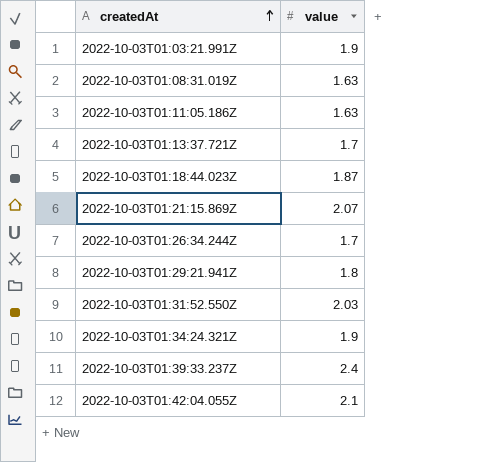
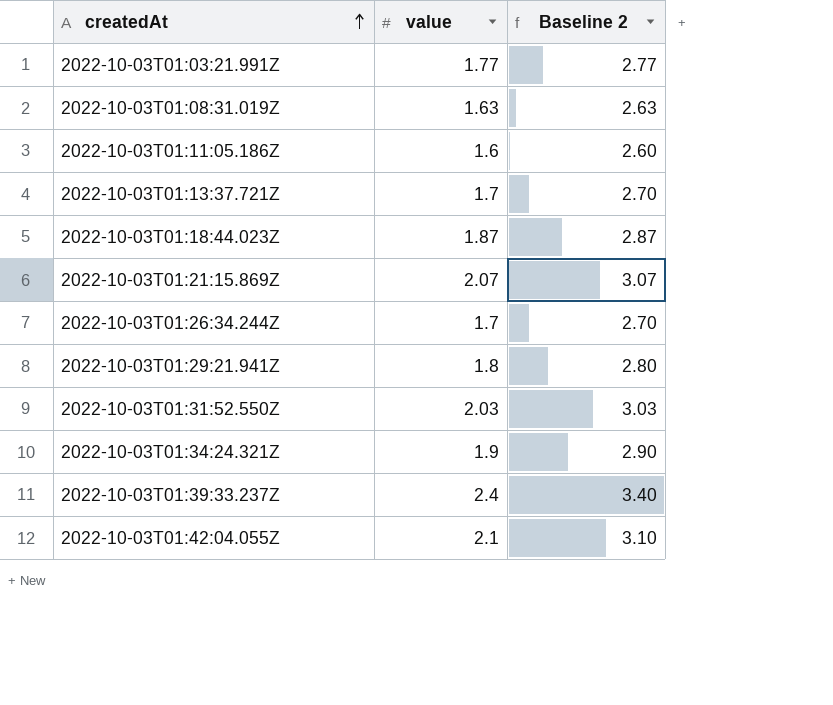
column Baseline 2 | formula: none -> [value] + 1
2022-10-03T01:03:21.991Z | value: 1.9 -> 1.77
2022-10-03T01:11:05.186Z | value: 1.63 -> 1.6

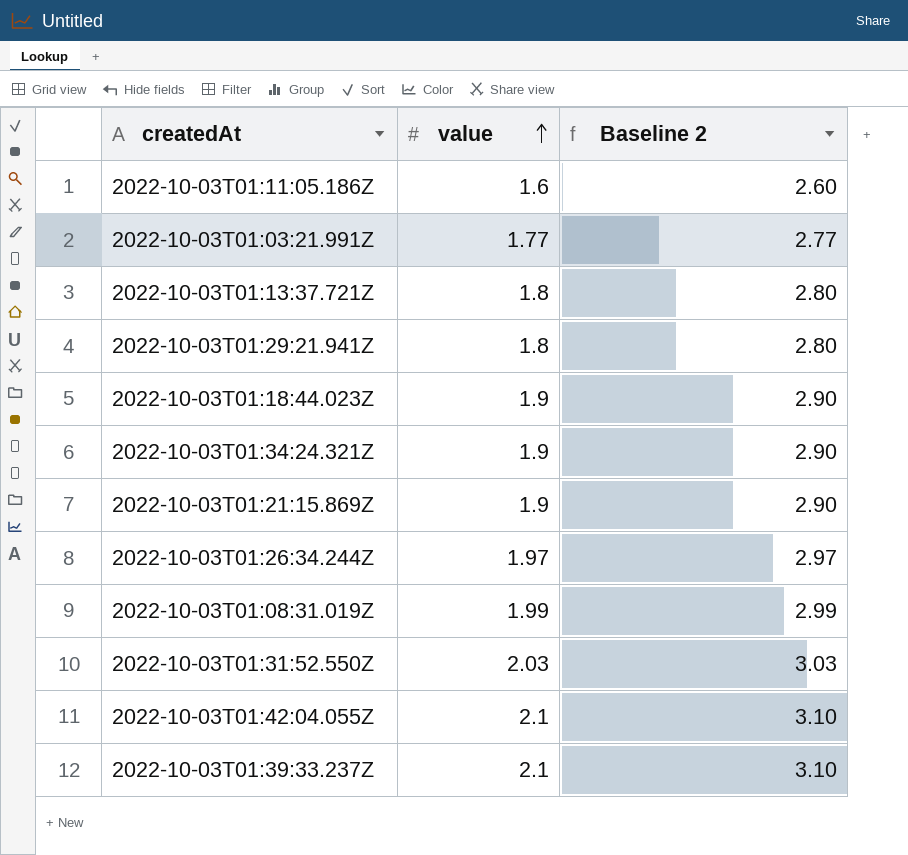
row order: createdAt ascending -> value ascending
2022-10-03T01:13:37.721Z | value: 1.7 -> 1.8
2022-10-03T01:13:37.721Z | Baseline 2: 2.70 -> 2.80
2022-10-03T01:18:44.023Z | value: 1.87 -> 1.9
2022-10-03T01:18:44.023Z | Baseline 2: 2.87 -> 2.90
2022-10-03T01:21:15.869Z | value: 2.07 -> 1.9
2022-10-03T01:21:15.869Z | Baseline 2: 3.07 -> 2.90
2022-10-03T01:26:34.244Z | value: 1.7 -> 1.97
2022-10-03T01:26:34.244Z | Baseline 2: 2.70 -> 2.97
2022-10-03T01:08:31.019Z | value: 1.63 -> 1.99
2022-10-03T01:08:31.019Z | Baseline 2: 2.63 -> 2.99
2022-10-03T01:39:33.237Z | value: 2.4 -> 2.1
2022-10-03T01:39:33.237Z | Baseline 2: 3.40 -> 3.10

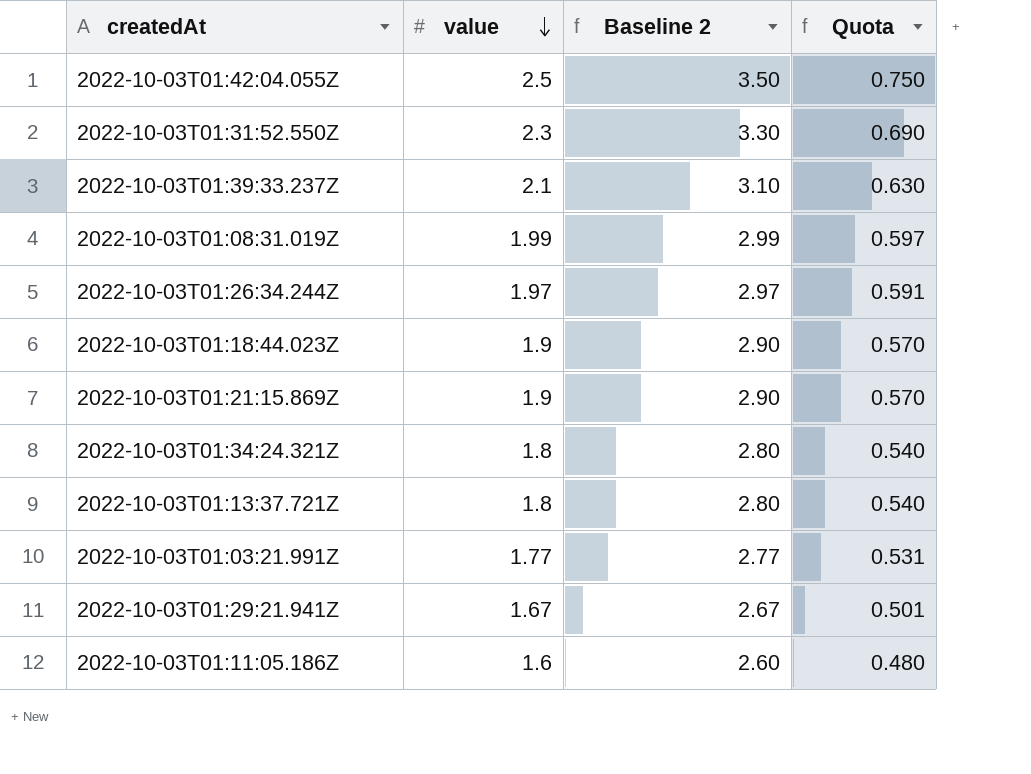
row order: value ascending -> value descending
column Quota | formula: none -> [value] * 0.3
2022-10-03T01:42:04.055Z | value: 2.1 -> 2.5
2022-10-03T01:42:04.055Z | Baseline 2: 3.10 -> 3.50
2022-10-03T01:31:52.550Z | value: 2.03 -> 2.3
2022-10-03T01:31:52.550Z | Baseline 2: 3.03 -> 3.30
2022-10-03T01:34:24.321Z | value: 1.9 -> 1.8
2022-10-03T01:34:24.321Z | Baseline 2: 2.90 -> 2.80
2022-10-03T01:29:21.941Z | value: 1.8 -> 1.67
2022-10-03T01:29:21.941Z | Baseline 2: 2.80 -> 2.67

